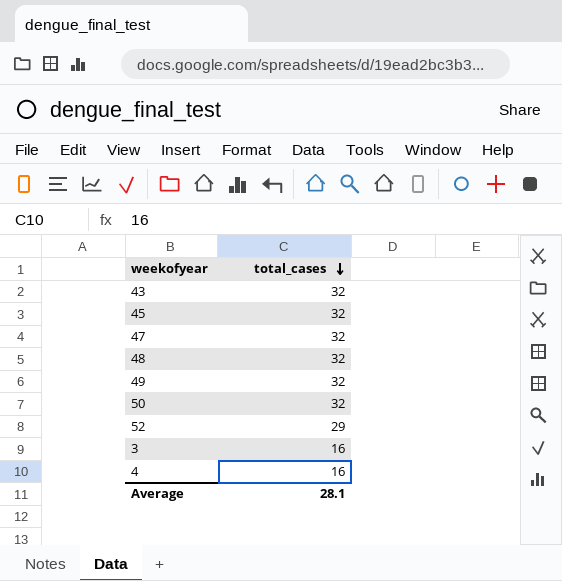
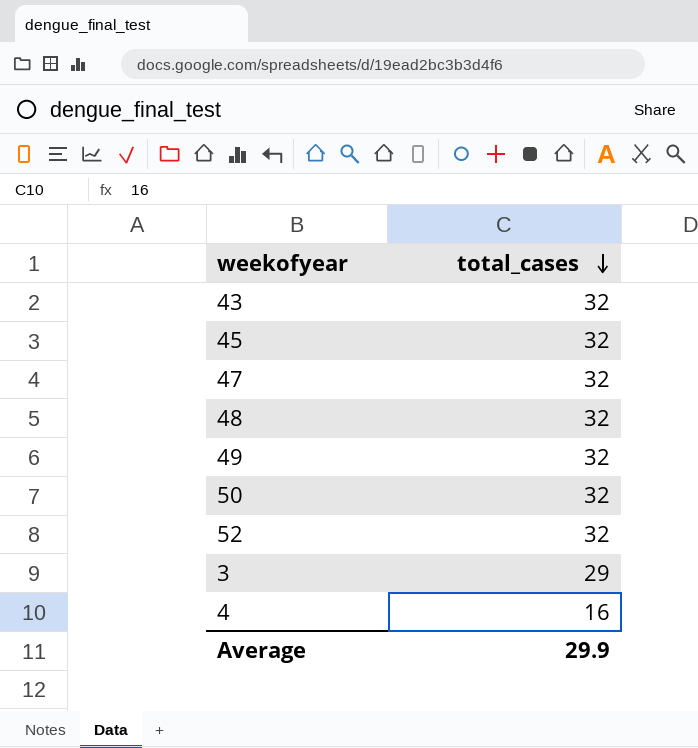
52 | total_cases: 29 -> 32
3 | total_cases: 16 -> 29
Average | total_cases: 28.1 -> 29.9

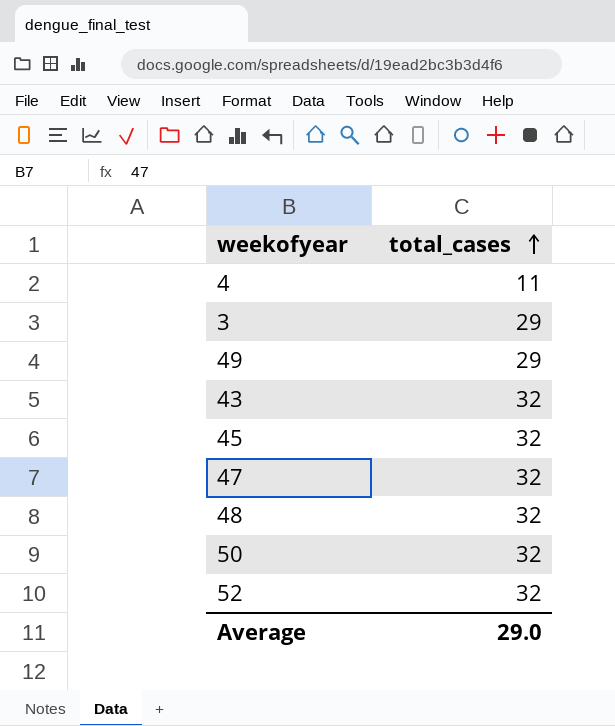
row order: total_cases descending -> total_cases ascending
4 | total_cases: 16 -> 11
49 | total_cases: 32 -> 29
Average | total_cases: 29.9 -> 29.0

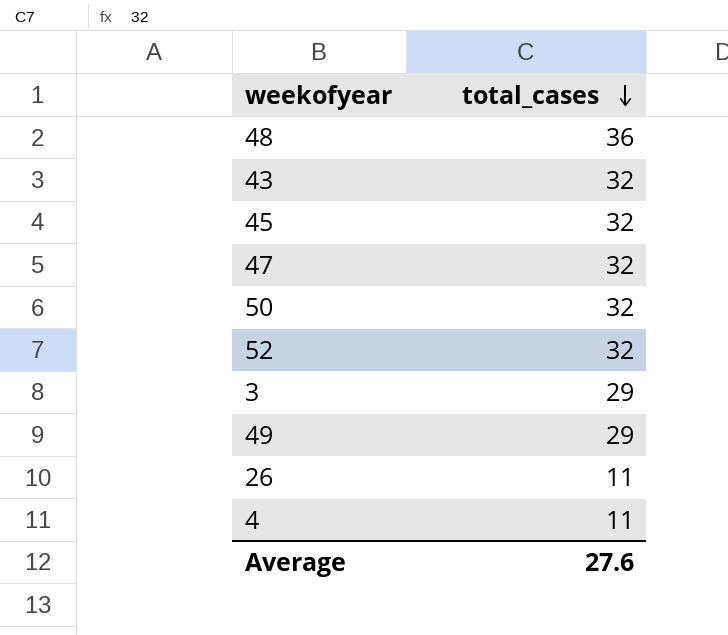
row order: total_cases ascending -> total_cases descending
48 | total_cases: 32 -> 36
row 26: none -> 11
Average | total_cases: 29.0 -> 27.6

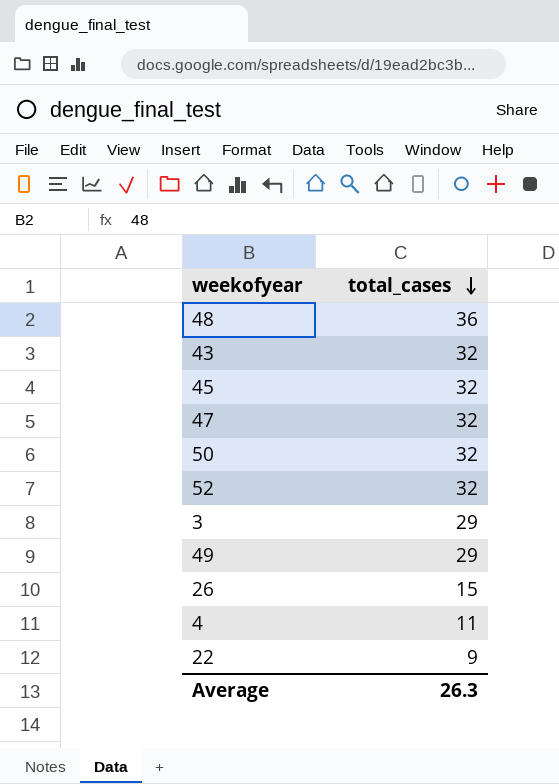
26 | total_cases: 11 -> 15
row 22: none -> 9
Average | total_cases: 27.6 -> 26.3

